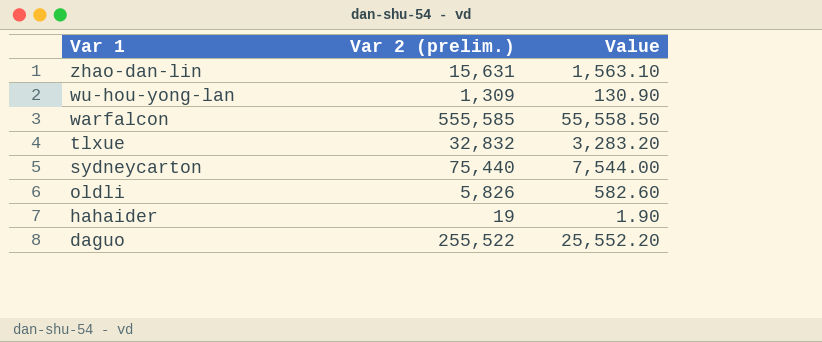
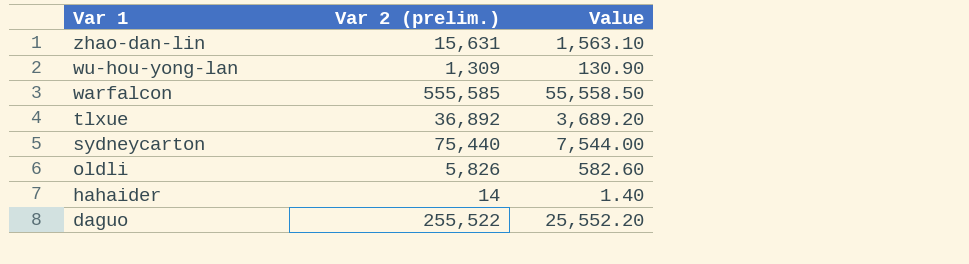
tlxue | Var 2 (prelim.): 32,832 -> 36,892
tlxue | Value: 3,283.20 -> 3,689.20
hahaider | Var 2 (prelim.): 19 -> 14
hahaider | Value: 1.90 -> 1.40

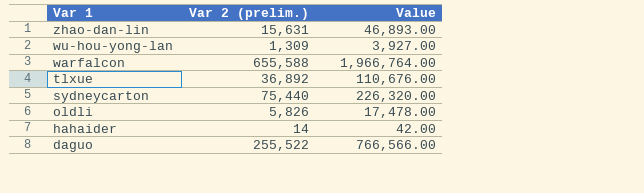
column Value | formula: [Var 2 (prelim.)] * 0.1 -> [Var 2 (prelim.)] * 3
warfalcon | Var 2 (prelim.): 555,585 -> 655,588

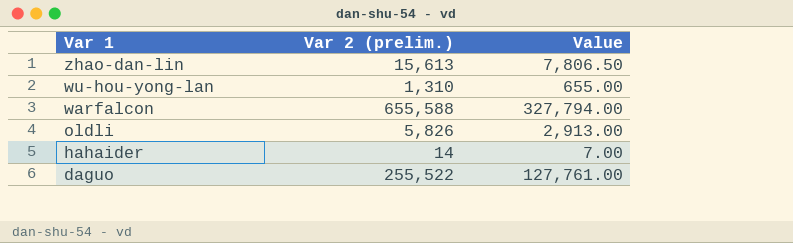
column Value | formula: [Var 2 (prelim.)] * 3 -> [Var 2 (prelim.)] * 0.5
row tlxue: 36,892 | 110,676.00 -> none
row sydneycarton: 75,440 | 226,320.00 -> none
zhao-dan-lin | Var 2 (prelim.): 15,631 -> 15,613
wu-hou-yong-lan | Var 2 (prelim.): 1,309 -> 1,310

